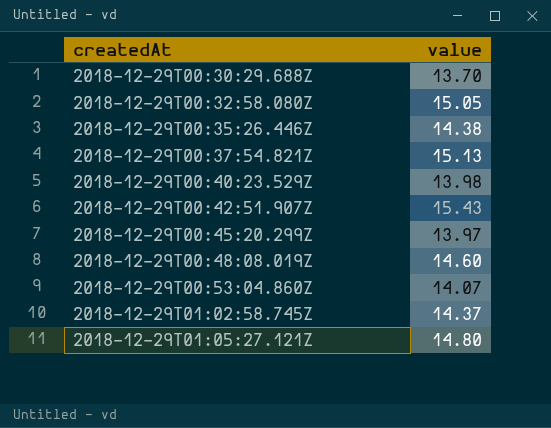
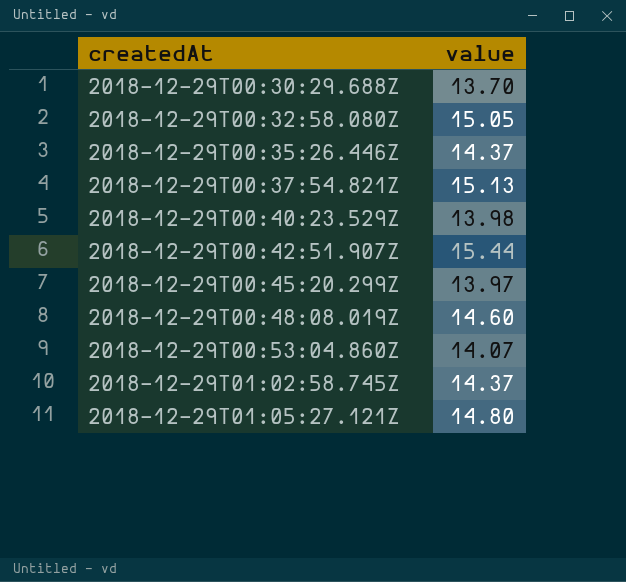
2018-12-29T00:35:26.446Z | value: 14.38 -> 14.37
2018-12-29T00:42:51.907Z | value: 15.43 -> 15.44

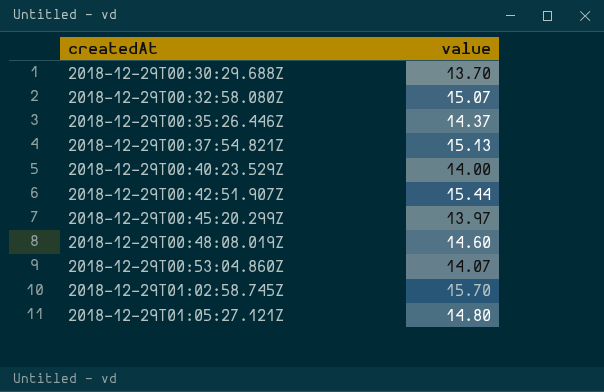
2018-12-29T00:32:58.080Z | value: 15.05 -> 15.07
2018-12-29T00:40:23.529Z | value: 13.98 -> 14.00
2018-12-29T01:02:58.745Z | value: 14.37 -> 15.70

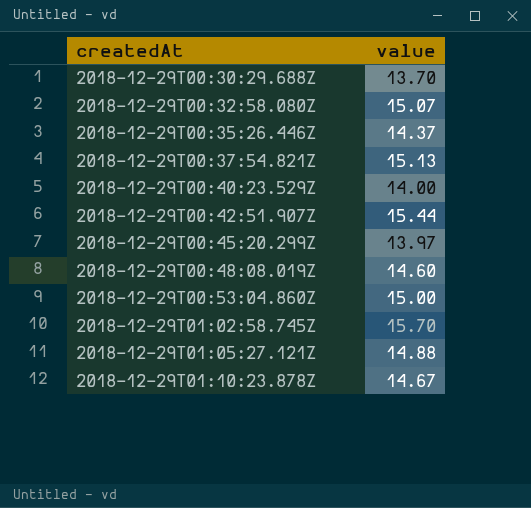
2018-12-29T00:53:04.860Z | value: 14.07 -> 15.00
2018-12-29T01:05:27.121Z | value: 14.80 -> 14.88
row 2018-12-29T01:10:23.878Z: none -> 14.67

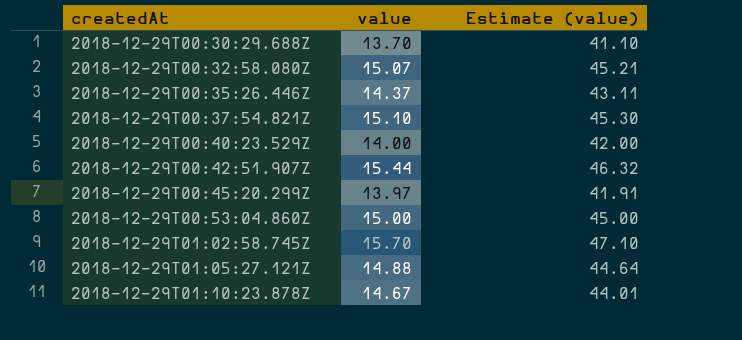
column Estimate (value) | formula: none -> [value] * 3
row 2018-12-29T00:48:08.019Z: 14.60 -> none
2018-12-29T00:37:54.821Z | value: 15.13 -> 15.10

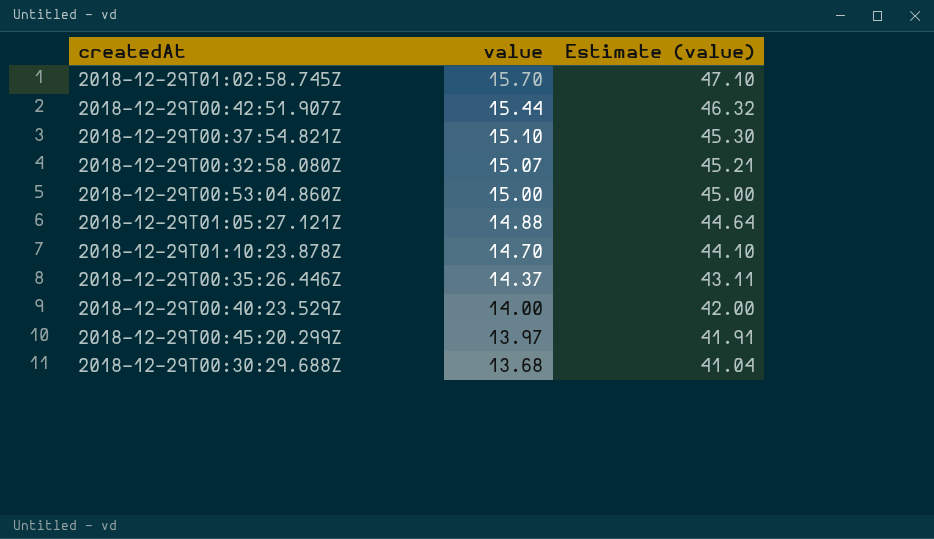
row order: createdAt ascending -> value descending
2018-12-29T01:10:23.878Z | value: 14.67 -> 14.70
2018-12-29T01:10:23.878Z | Estimate (value): 44.01 -> 44.10
2018-12-29T00:30:29.688Z | value: 13.70 -> 13.68
2018-12-29T00:30:29.688Z | Estimate (value): 41.10 -> 41.04

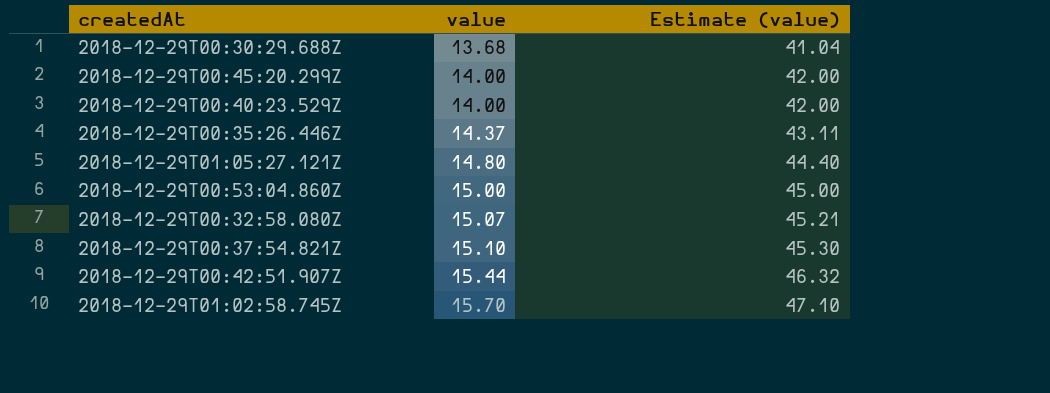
row order: value descending -> value ascending
row 2018-12-29T01:10:23.878Z: 14.70 | 44.10 -> none
2018-12-29T00:45:20.299Z | value: 13.97 -> 14.00
2018-12-29T00:45:20.299Z | Estimate (value): 41.91 -> 42.00
2018-12-29T01:05:27.121Z | value: 14.88 -> 14.80
2018-12-29T01:05:27.121Z | Estimate (value): 44.64 -> 44.40

